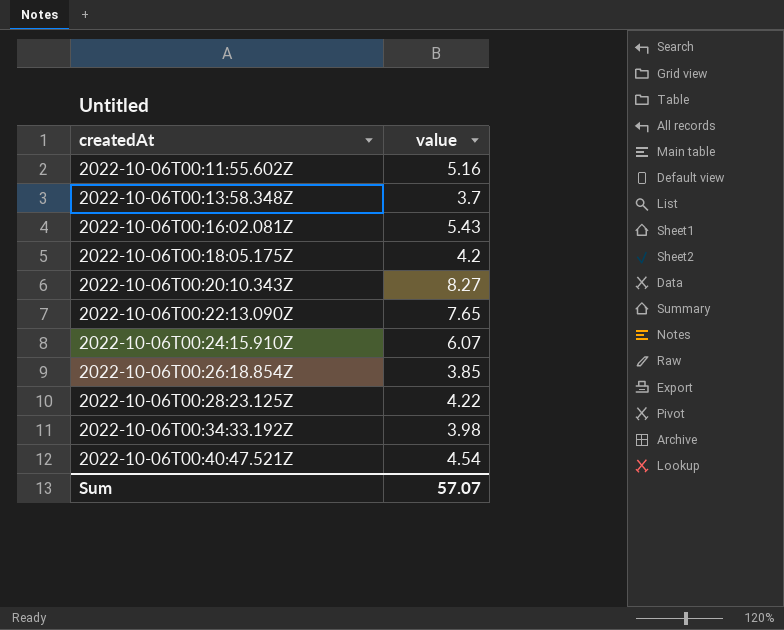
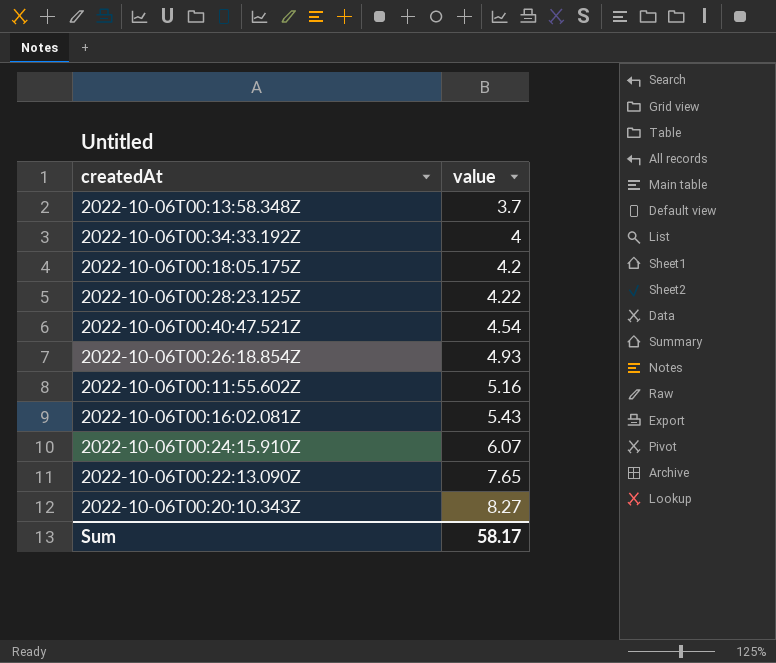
row order: createdAt ascending -> value ascending
2022-10-06T00:34:33.192Z | value: 3.98 -> 4
2022-10-06T00:26:18.854Z | value: 3.85 -> 4.93
Sum | value: 57.07 -> 58.17

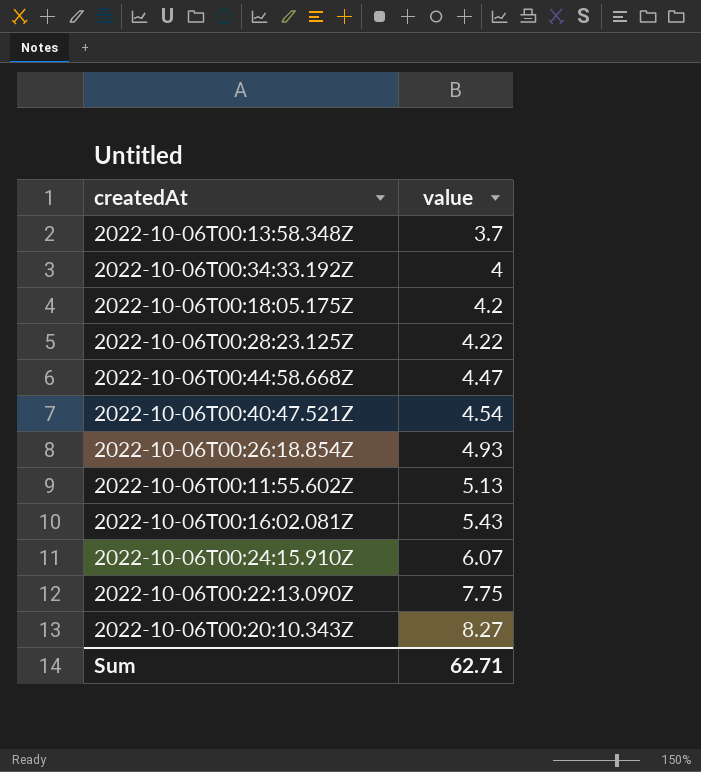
row 2022-10-06T00:44:58.668Z: none -> 4.47
2022-10-06T00:11:55.602Z | value: 5.16 -> 5.13
2022-10-06T00:22:13.090Z | value: 7.65 -> 7.75
Sum | value: 58.17 -> 62.71

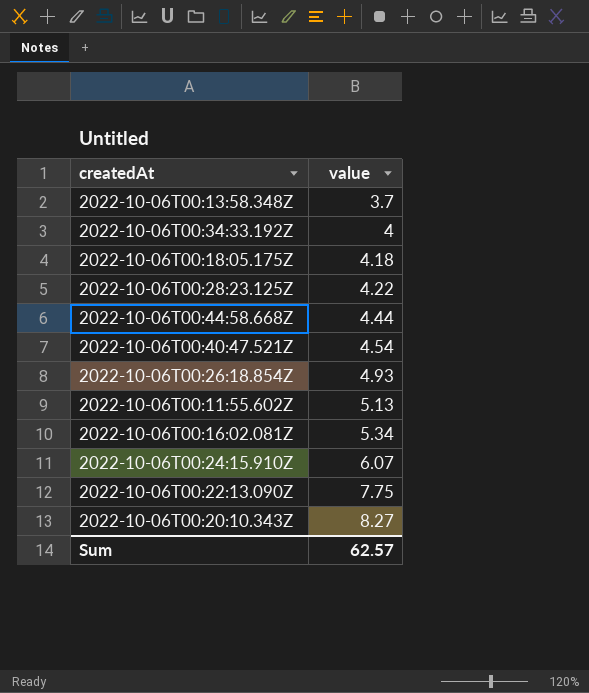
2022-10-06T00:18:05.175Z | value: 4.2 -> 4.18
2022-10-06T00:44:58.668Z | value: 4.47 -> 4.44
2022-10-06T00:16:02.081Z | value: 5.43 -> 5.34
Sum | value: 62.71 -> 62.57

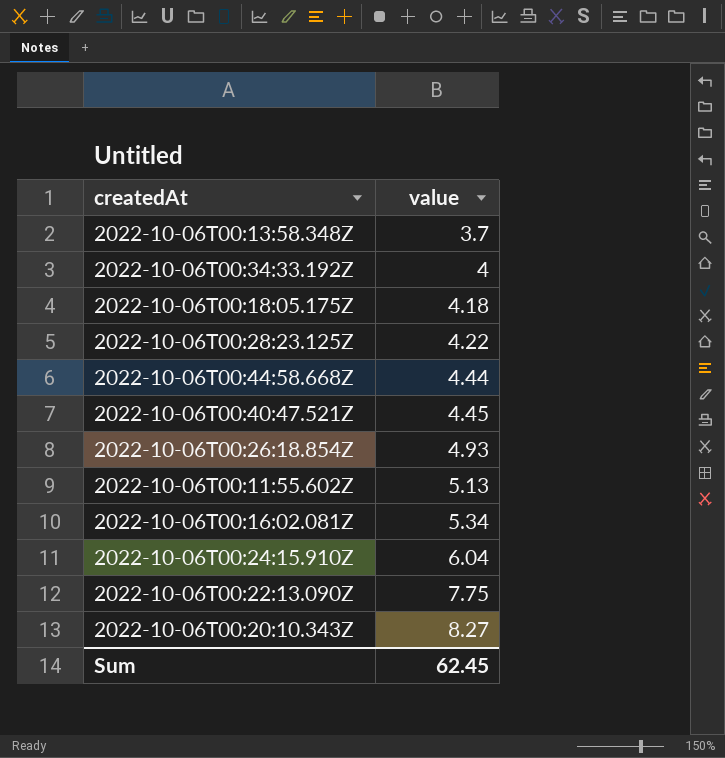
2022-10-06T00:40:47.521Z | value: 4.54 -> 4.45
2022-10-06T00:24:15.910Z | value: 6.07 -> 6.04
Sum | value: 62.57 -> 62.45

